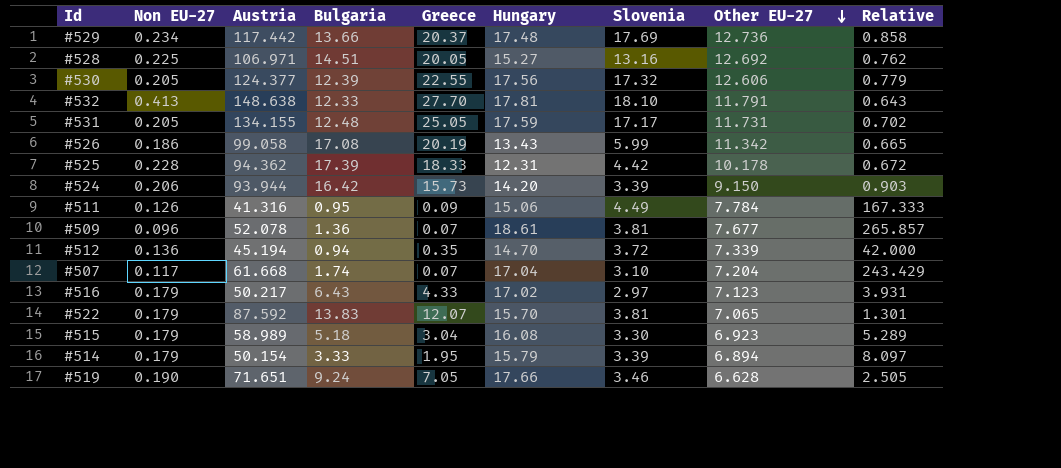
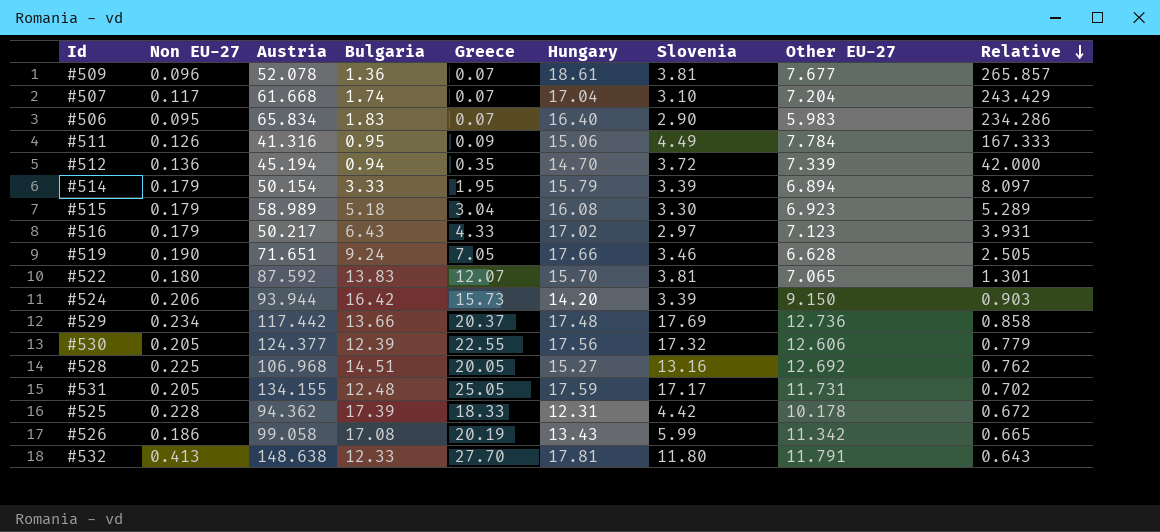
row order: Other EU-27 descending -> Relative descending
row #506: none -> 0.095 | 65.834 | 1.83 | 0.07 | 16.40 | 2.90 | 5.983 | 234.286
#522 | Non EU-27: 0.179 -> 0.180
#528 | Austria: 106.971 -> 106.968
#532 | Slovenia: 18.10 -> 11.80

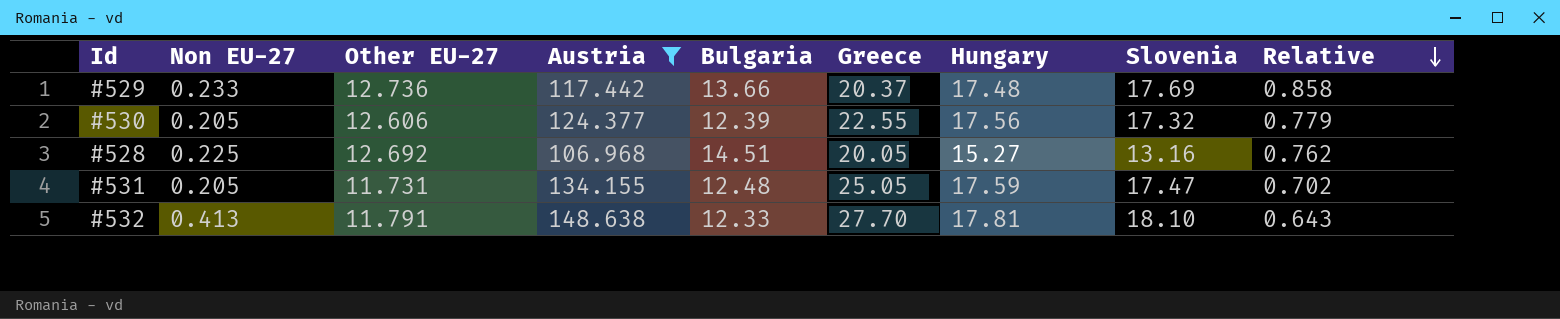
filter: none -> Austria >= 106.968
column Other EU-27 | position: 8 -> 3
#529 | Non EU-27: 0.234 -> 0.233
#531 | Slovenia: 17.17 -> 17.47
#532 | Slovenia: 11.80 -> 18.10

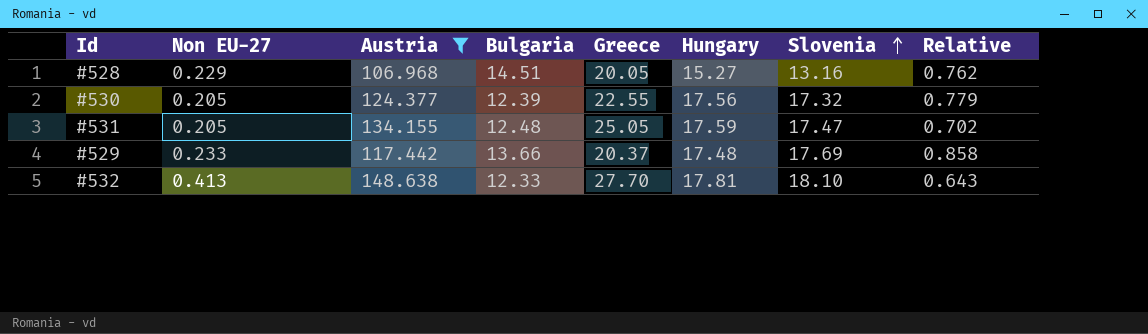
row order: Relative descending -> Slovenia ascending
column Other EU-27 | position: 3 -> none
#528 | Non EU-27: 0.225 -> 0.229

